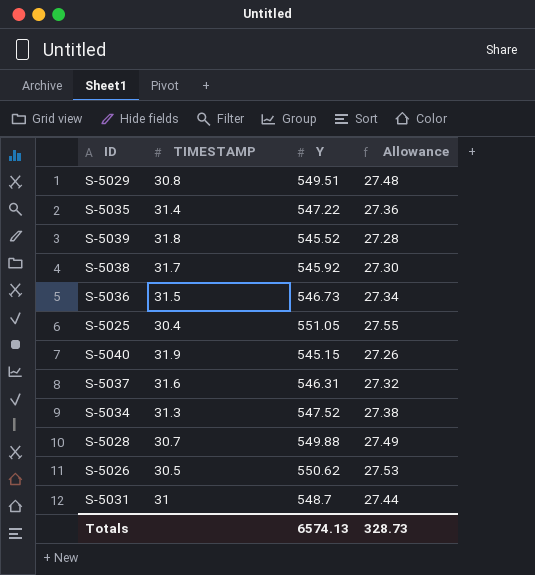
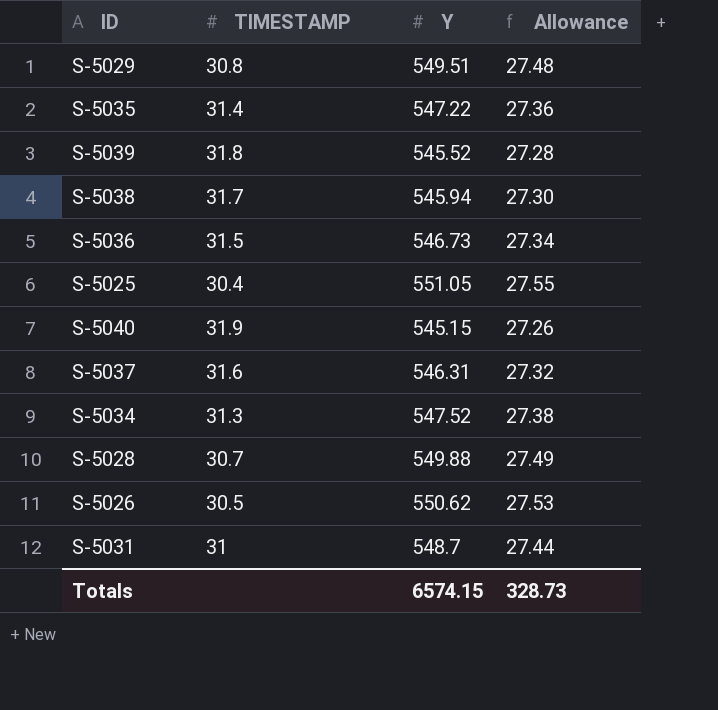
S-5038 | Y: 545.92 -> 545.94
Totals | Y: 6574.13 -> 6574.15

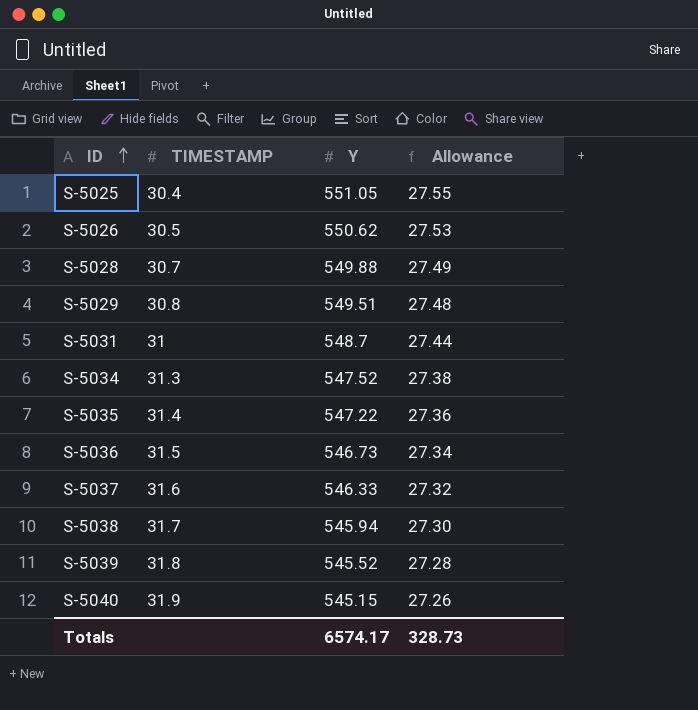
row order: none -> ID ascending
S-5037 | Y: 546.31 -> 546.33
Totals | Y: 6574.15 -> 6574.17

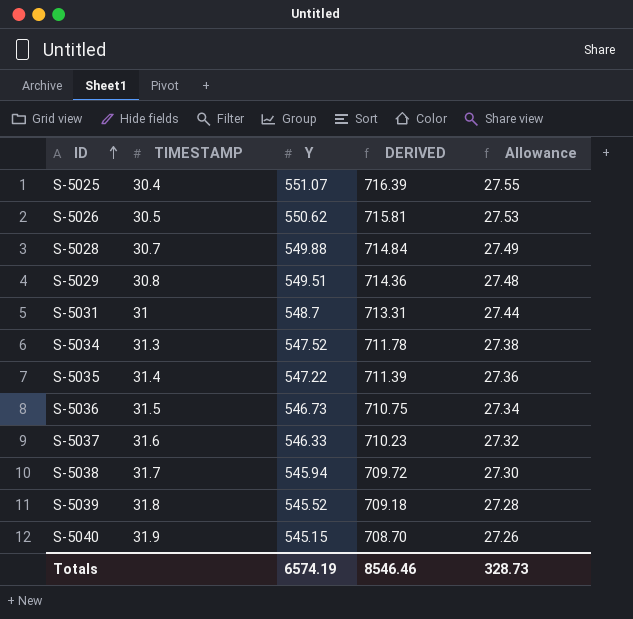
column DERIVED | formula: none -> [Y] * 1.3
S-5025 | Y: 551.05 -> 551.07
Totals | Y: 6574.17 -> 6574.19

